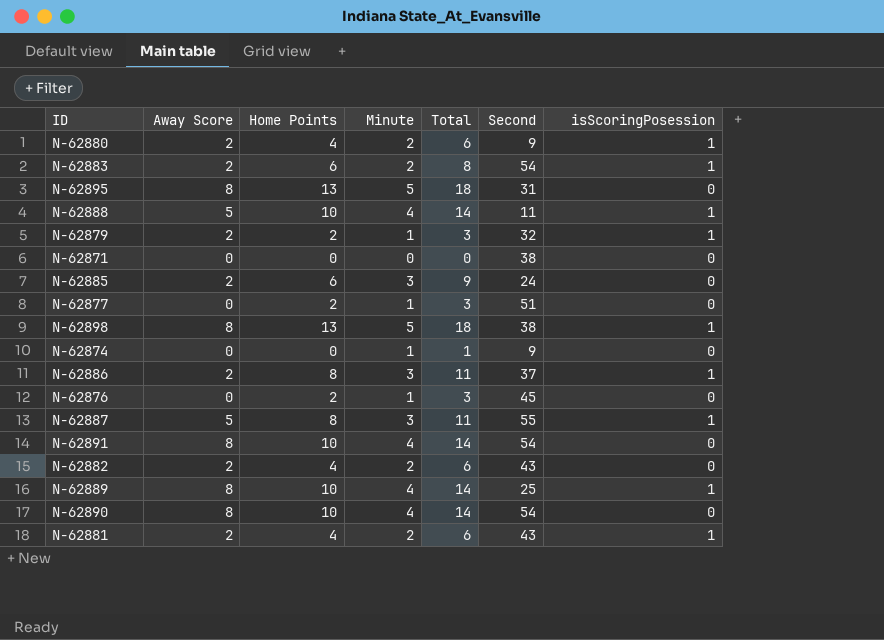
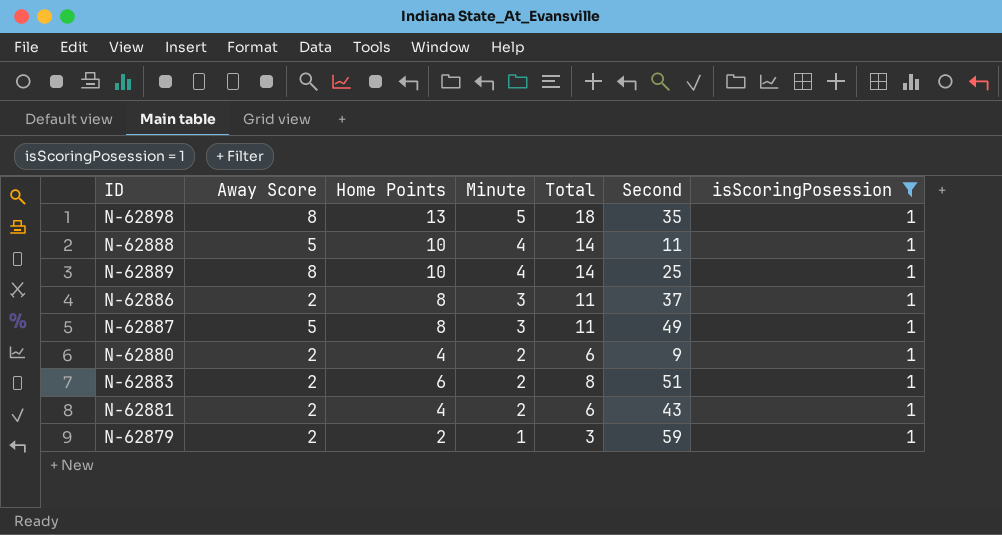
filter: none -> isScoringPosession = 1
row order: none -> Minute descending
N-62898 | Second: 38 -> 35
N-62887 | Second: 55 -> 49
N-62883 | Second: 54 -> 51
N-62879 | Second: 32 -> 59

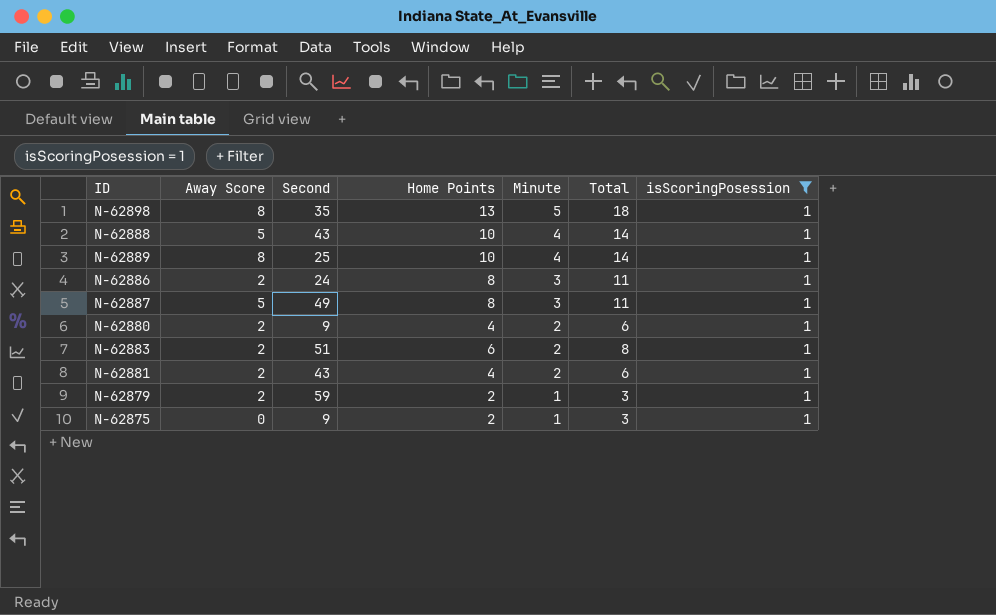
column Second | position: 6 -> 3
N-62888 | Second: 11 -> 43
N-62886 | Second: 37 -> 24
row N-62875: none -> 0 | 9 | 2 | 1 | 3 | 1

